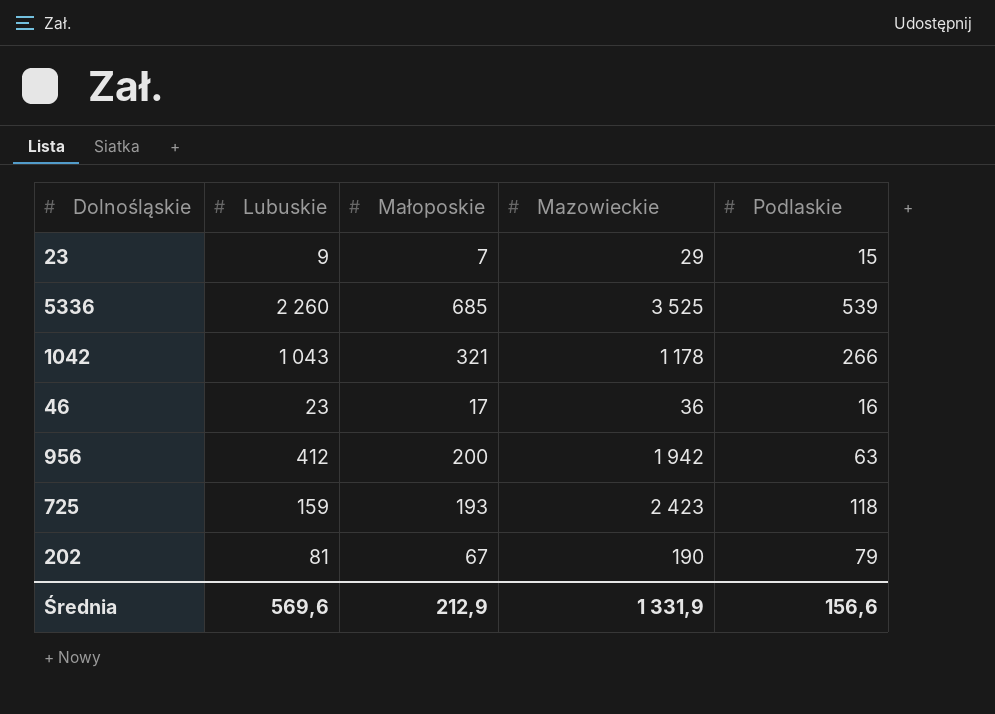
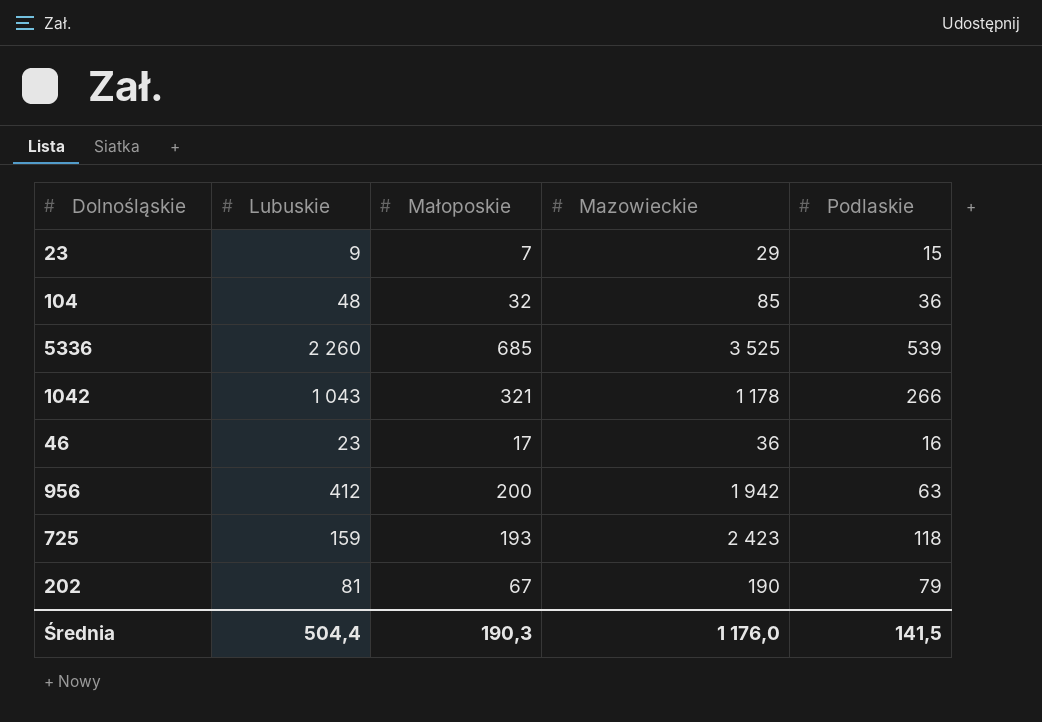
row 104: none -> 48 | 32 | 85 | 36
Średnia | Lubuskie: 569,6 -> 504,4
Średnia | Małoposkie: 212,9 -> 190,3
Średnia | Mazowieckie: 1 331,9 -> 1 176,0
Średnia | Podlaskie: 156,6 -> 141,5

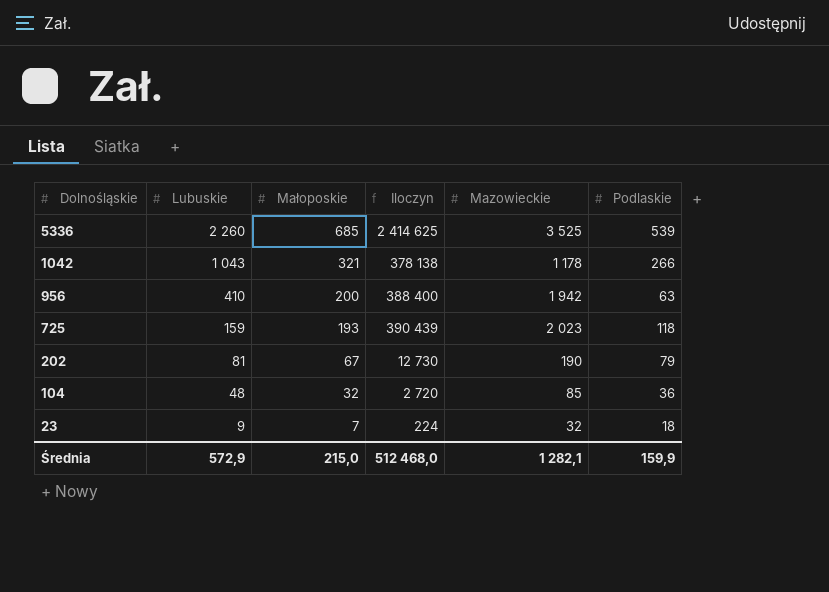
row order: none -> Dolnośląskie descending
column Iloczyn | formula: none -> [Małoposkie] * [Mazowieckie]
row 46: 23 | 17 | 36 | 16 -> none
956 | Lubuskie: 412 -> 410
725 | Mazowieckie: 2 423 -> 2 023
23 | Mazowieckie: 29 -> 32
23 | Podlaskie: 15 -> 18
Średnia | Lubuskie: 504,4 -> 572,9
Średnia | Małoposkie: 190,3 -> 215,0
Średnia | Mazowieckie: 1 176,0 -> 1 282,1
Średnia | Podlaskie: 141,5 -> 159,9

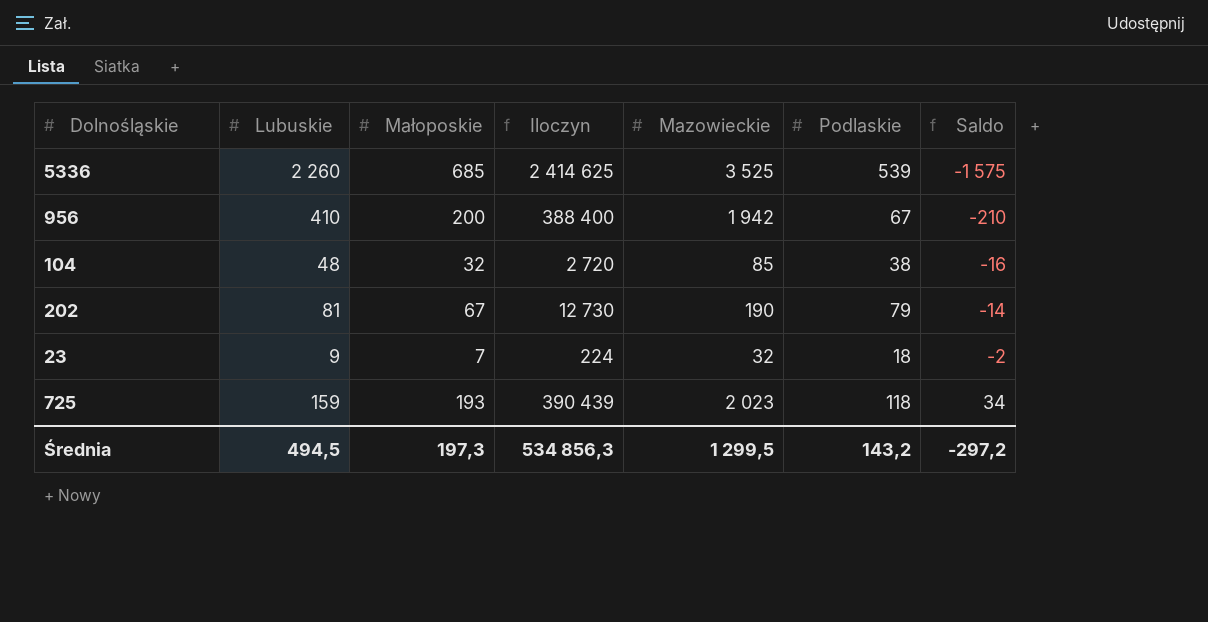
row order: Dolnośląskie descending -> Saldo ascending
column Saldo | formula: none -> [Małoposkie] - [Lubuskie]
row 1042: 1 043 | 321 | 378 138 | 1 178 | 266 -> none
956 | Podlaskie: 63 -> 67
104 | Podlaskie: 36 -> 38
Średnia | Lubuskie: 572,9 -> 494,5
Średnia | Małoposkie: 215,0 -> 197,3
Średnia | Iloczyn: 512 468,0 -> 534 856,3
Średnia | Mazowieckie: 1 282,1 -> 1 299,5
Średnia | Podlaskie: 159,9 -> 143,2

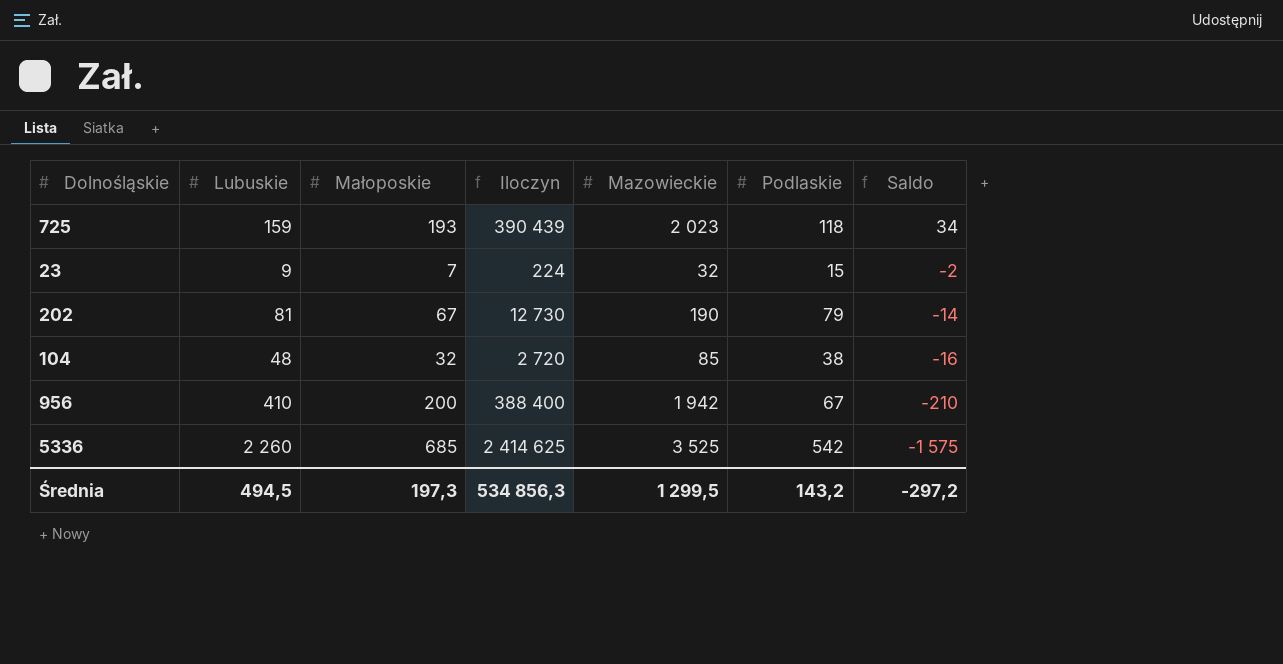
row order: Saldo ascending -> Saldo descending
23 | Podlaskie: 18 -> 15
5336 | Podlaskie: 539 -> 542

